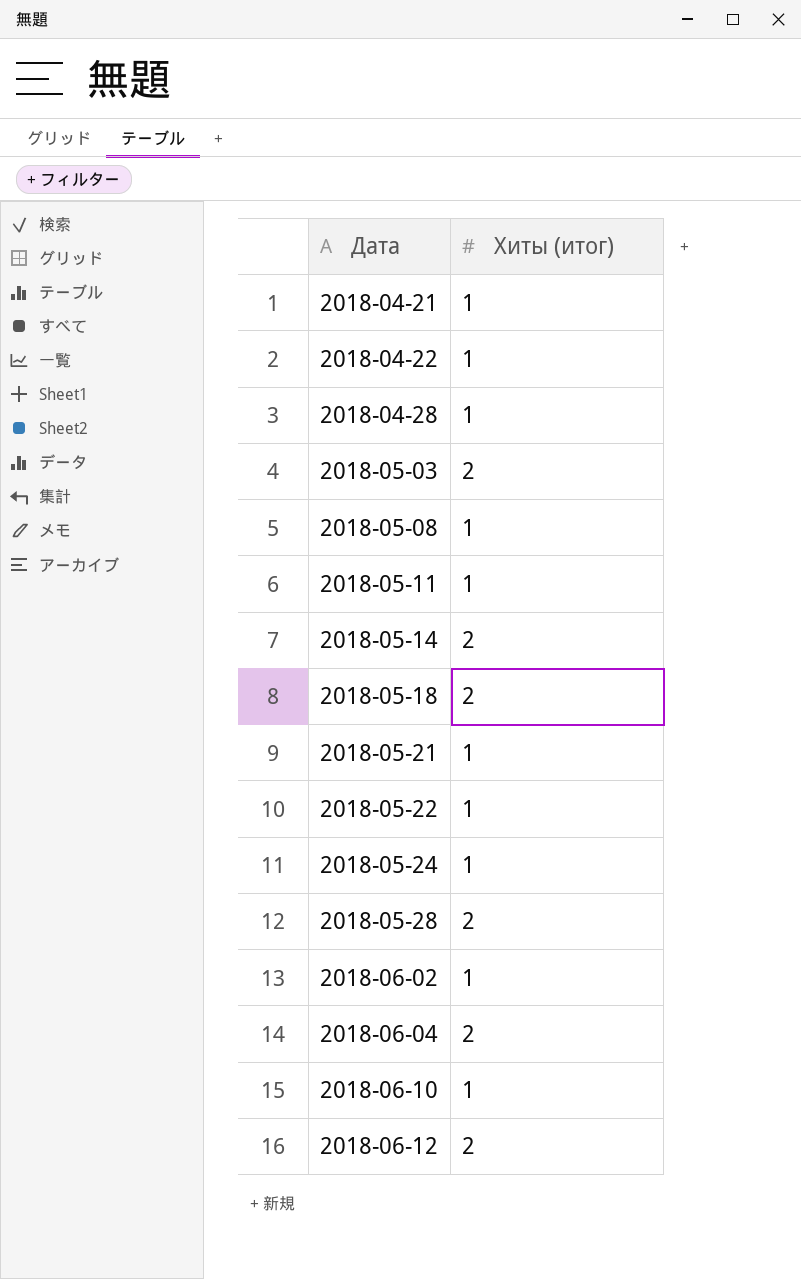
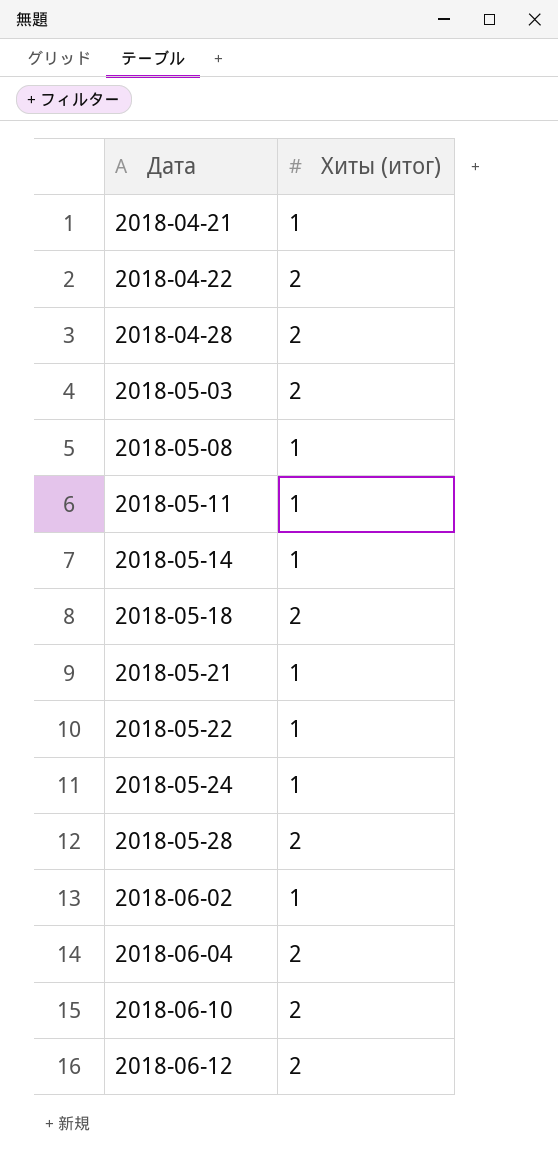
2018-04-22 | Хиты (итог): 1 -> 2
2018-04-28 | Хиты (итог): 1 -> 2
2018-05-14 | Хиты (итог): 2 -> 1
2018-06-10 | Хиты (итог): 1 -> 2

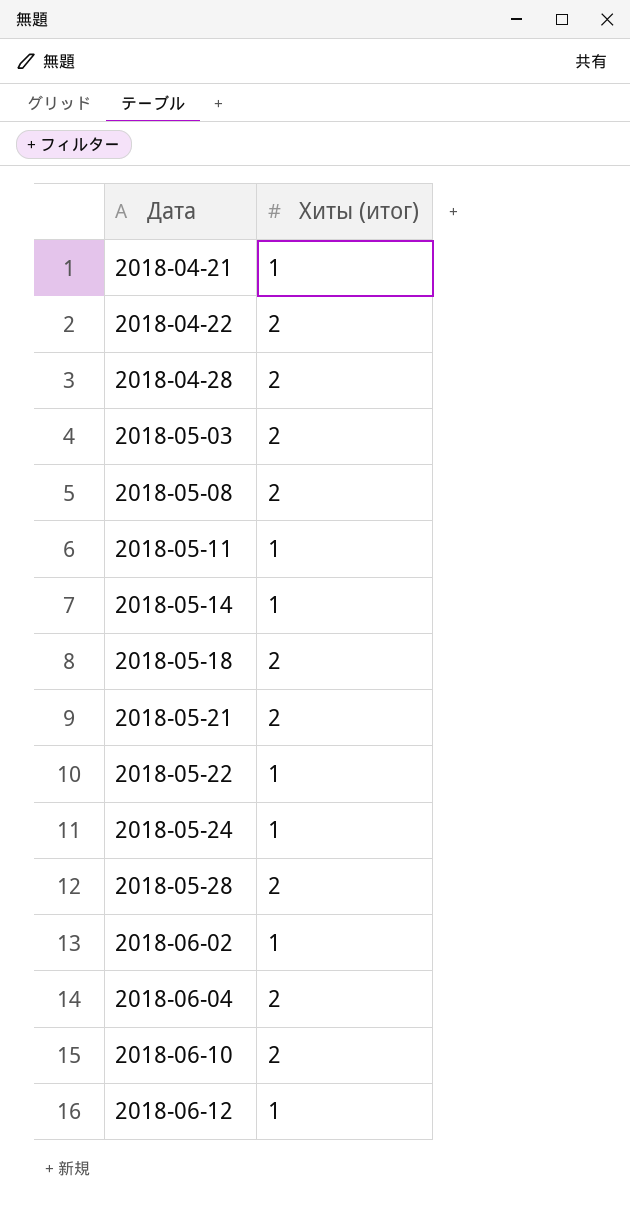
2018-05-08 | Хиты (итог): 1 -> 2
2018-05-21 | Хиты (итог): 1 -> 2
2018-06-12 | Хиты (итог): 2 -> 1

